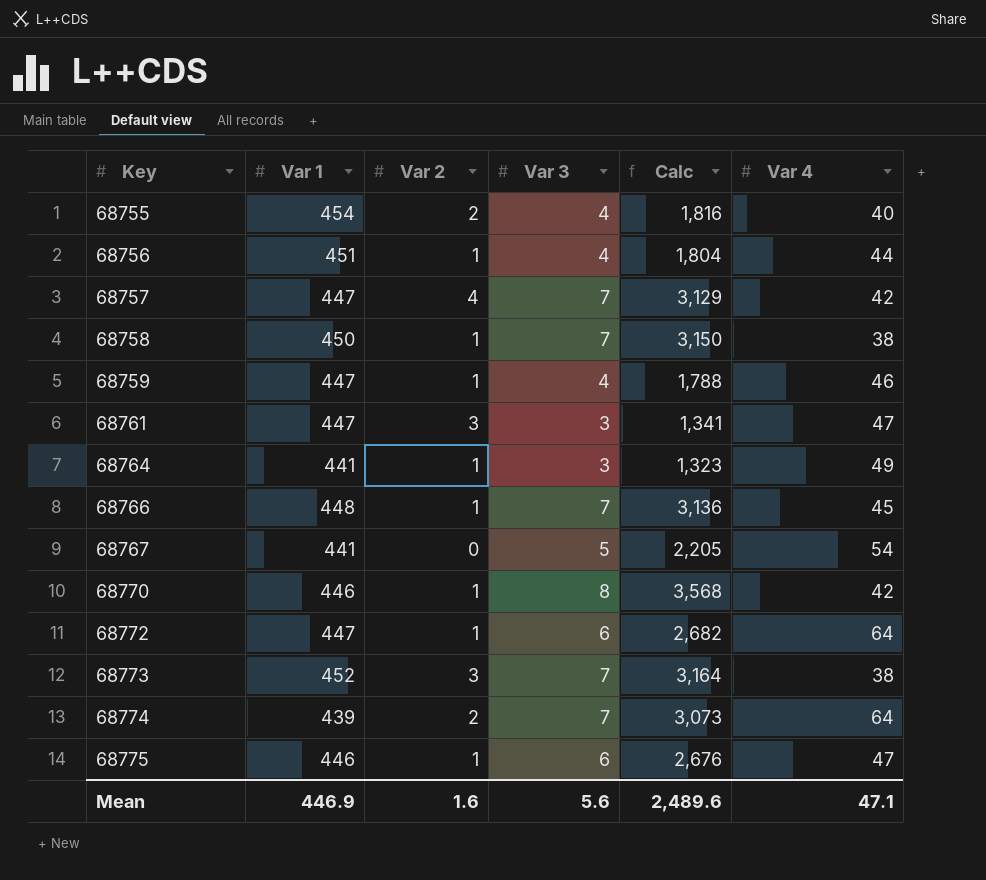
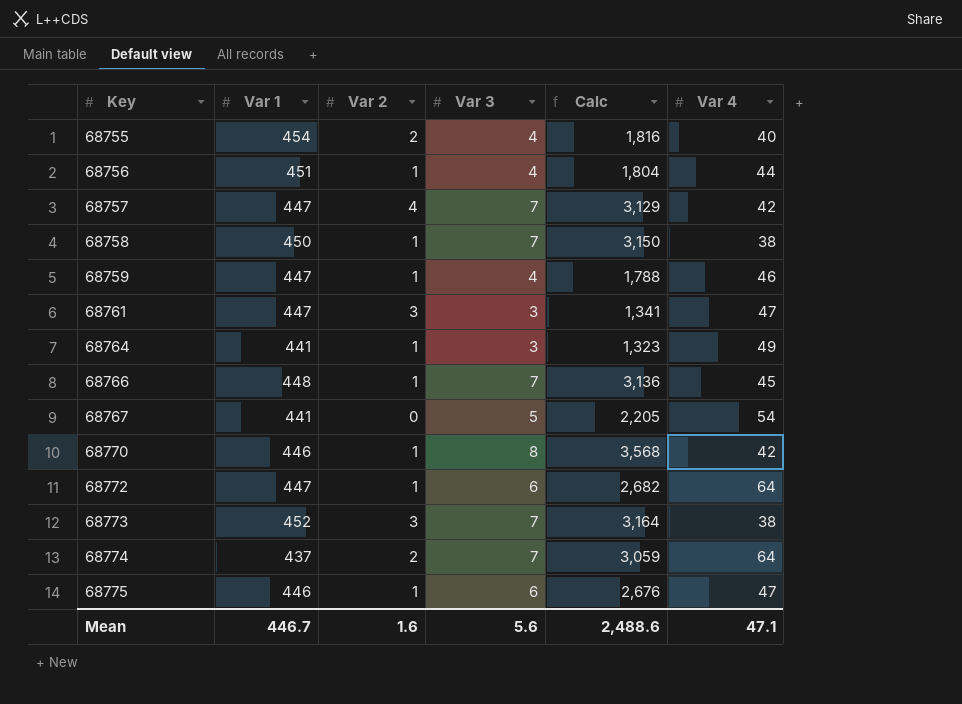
68774 | Var 1: 439 -> 437
68774 | Calc: 3,073 -> 3,059
Mean | Var 1: 446.9 -> 446.7
Mean | Calc: 2,489.6 -> 2,488.6

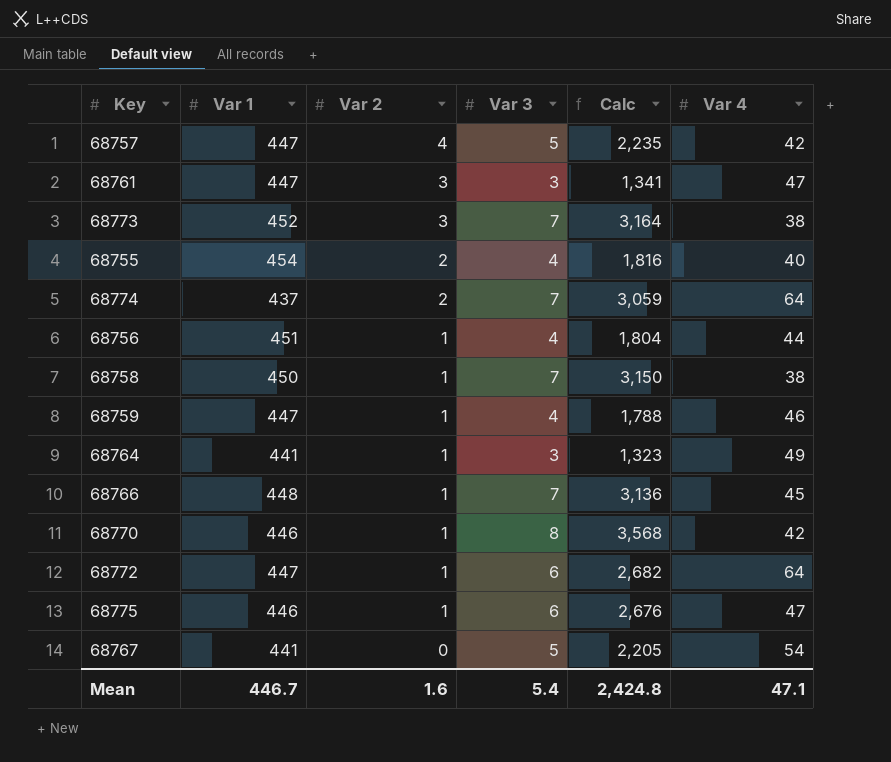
row order: Key ascending -> Var 2 descending
68757 | Var 3: 7 -> 5
68757 | Calc: 3,129 -> 2,235
Mean | Var 3: 5.6 -> 5.4
Mean | Calc: 2,488.6 -> 2,424.8

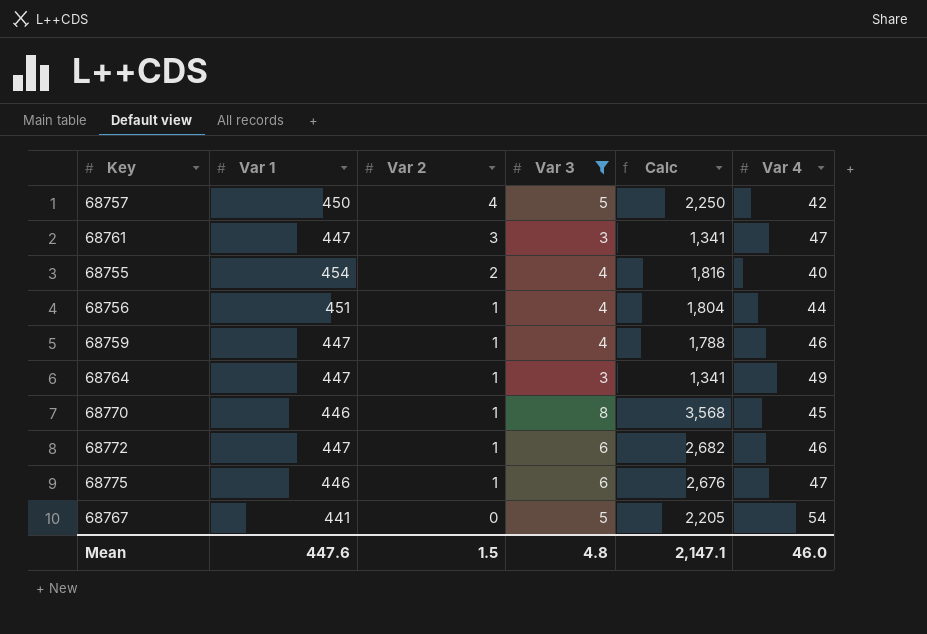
filter: none -> Var 3 != 7
68757 | Var 1: 447 -> 450
68757 | Calc: 2,235 -> 2,250
68764 | Var 1: 441 -> 447
68764 | Calc: 1,323 -> 1,341
68770 | Var 4: 42 -> 45
68772 | Var 4: 64 -> 46
Mean | Var 1: 446.7 -> 447.6
Mean | Var 2: 1.6 -> 1.5
Mean | Var 3: 5.4 -> 4.8
Mean | Calc: 2,424.8 -> 2,147.1
Mean | Var 4: 47.1 -> 46.0

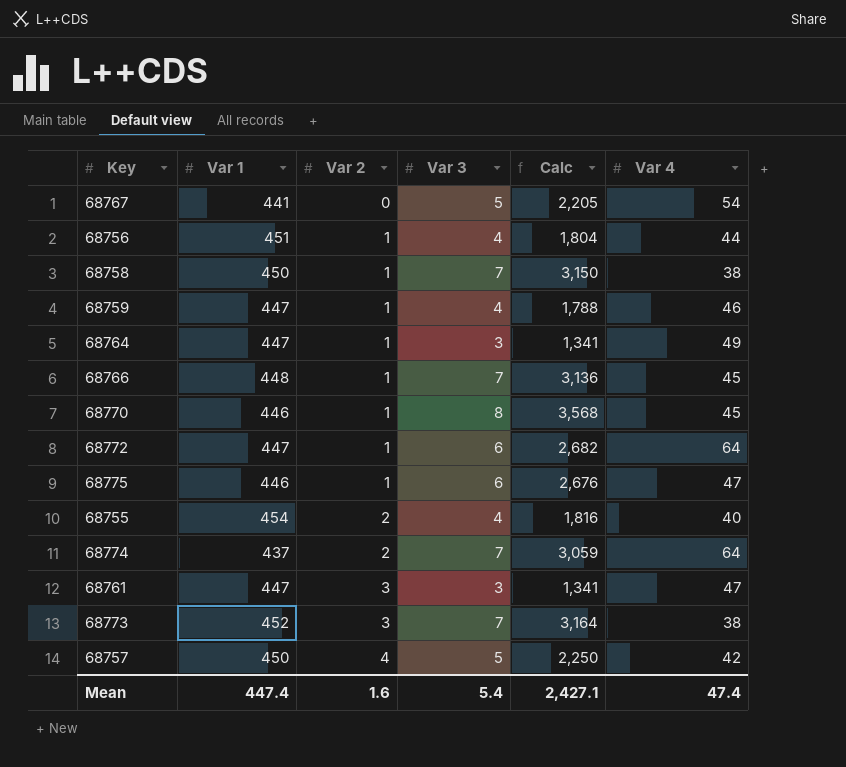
filter: Var 3 != 7 -> none
row order: Var 2 descending -> Var 2 ascending
68772 | Var 4: 46 -> 64
Mean | Var 1: 447.6 -> 447.4
Mean | Var 2: 1.5 -> 1.6
Mean | Var 3: 4.8 -> 5.4
Mean | Calc: 2,147.1 -> 2,427.1
Mean | Var 4: 46.0 -> 47.4

